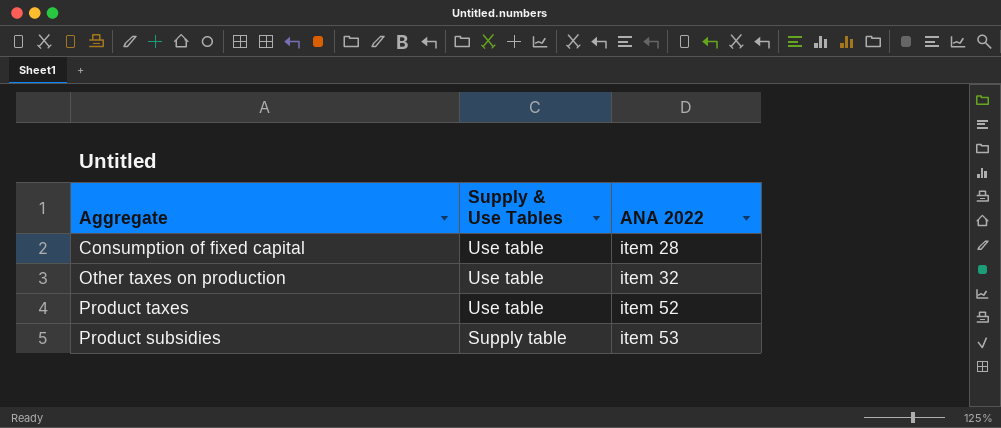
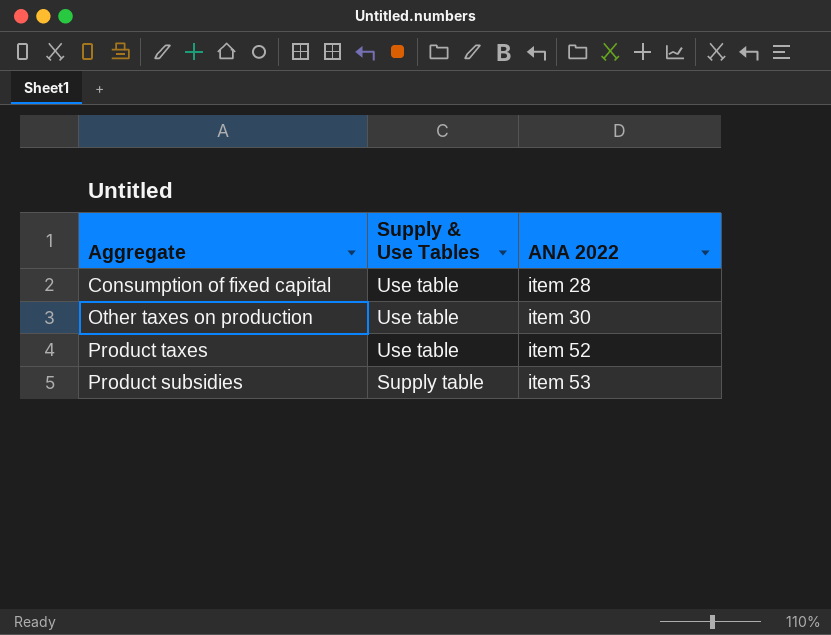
Other taxes on production | ANA 2022: item 32 -> item 30

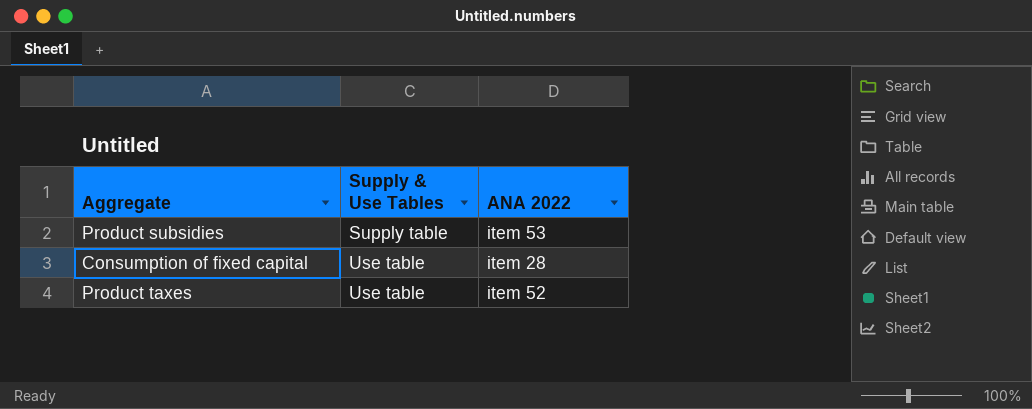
row order: Supply & Use Tables descending -> Supply & Use Tables ascending
row Other taxes on production: Use table | item 30 -> none

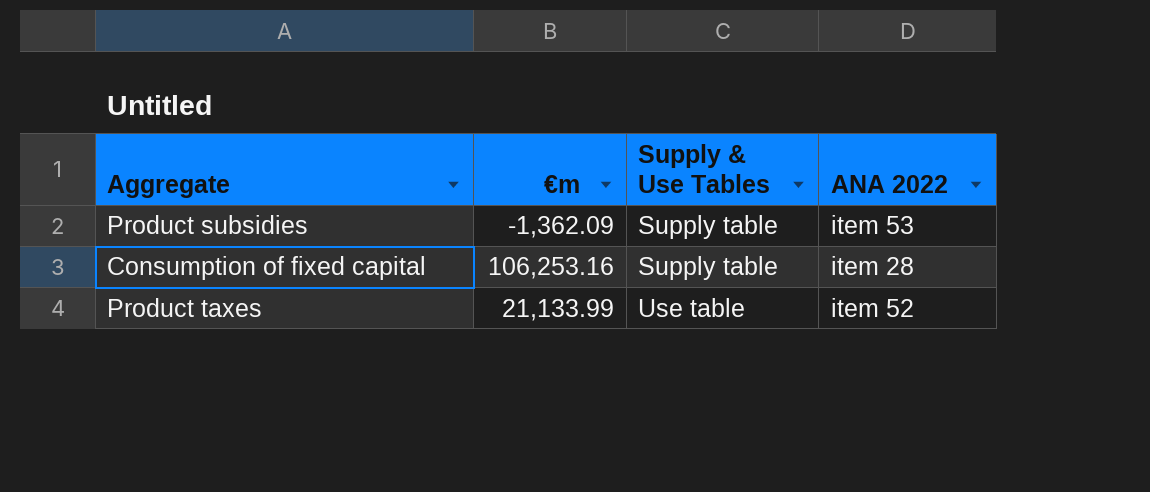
column €m | position: none -> 2
Consumption of fixed capital | Supply & Use Tables: Use table -> Supply table

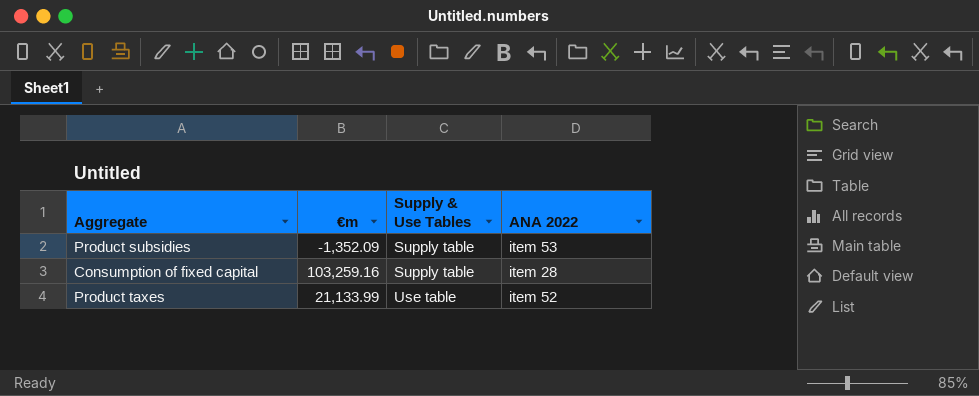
Product subsidies | €m: -1,362.09 -> -1,352.09
Consumption of fixed capital | €m: 106,253.16 -> 103,259.16

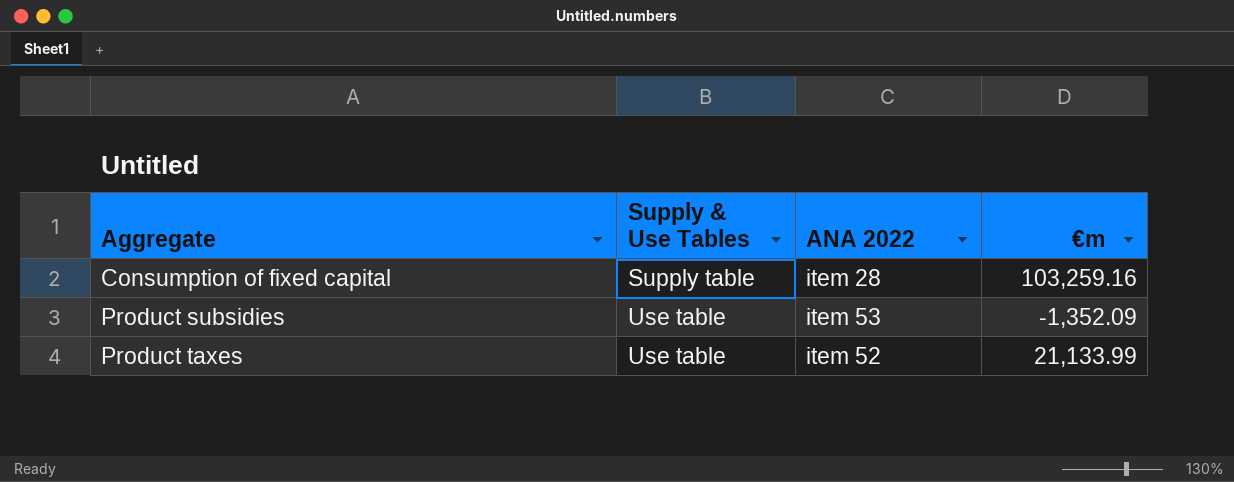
row order: Supply & Use Tables ascending -> Aggregate ascending
column €m | position: 2 -> 4
Product subsidies | Supply & Use Tables: Supply table -> Use table

